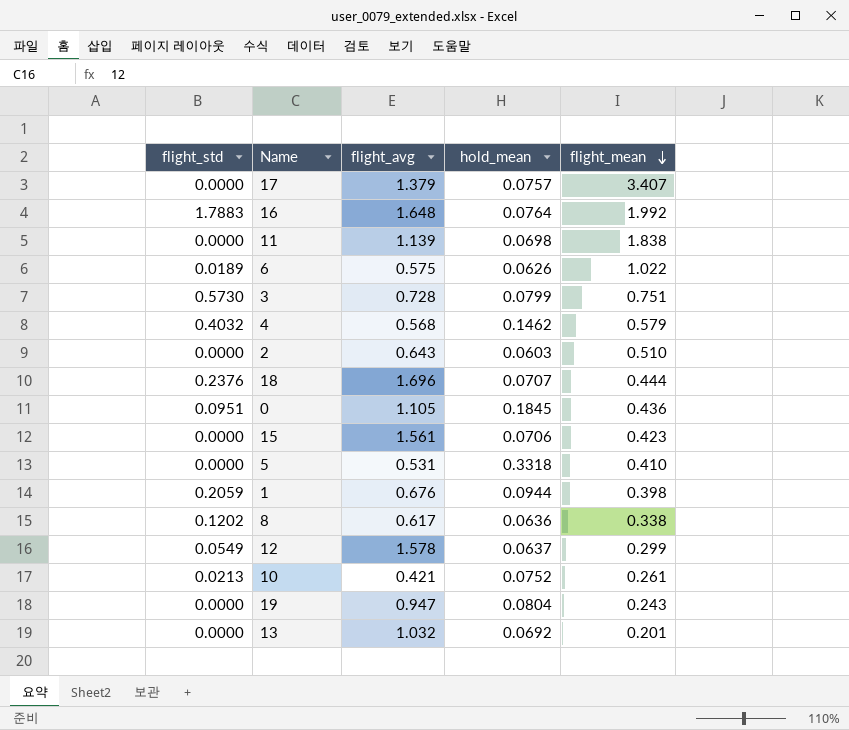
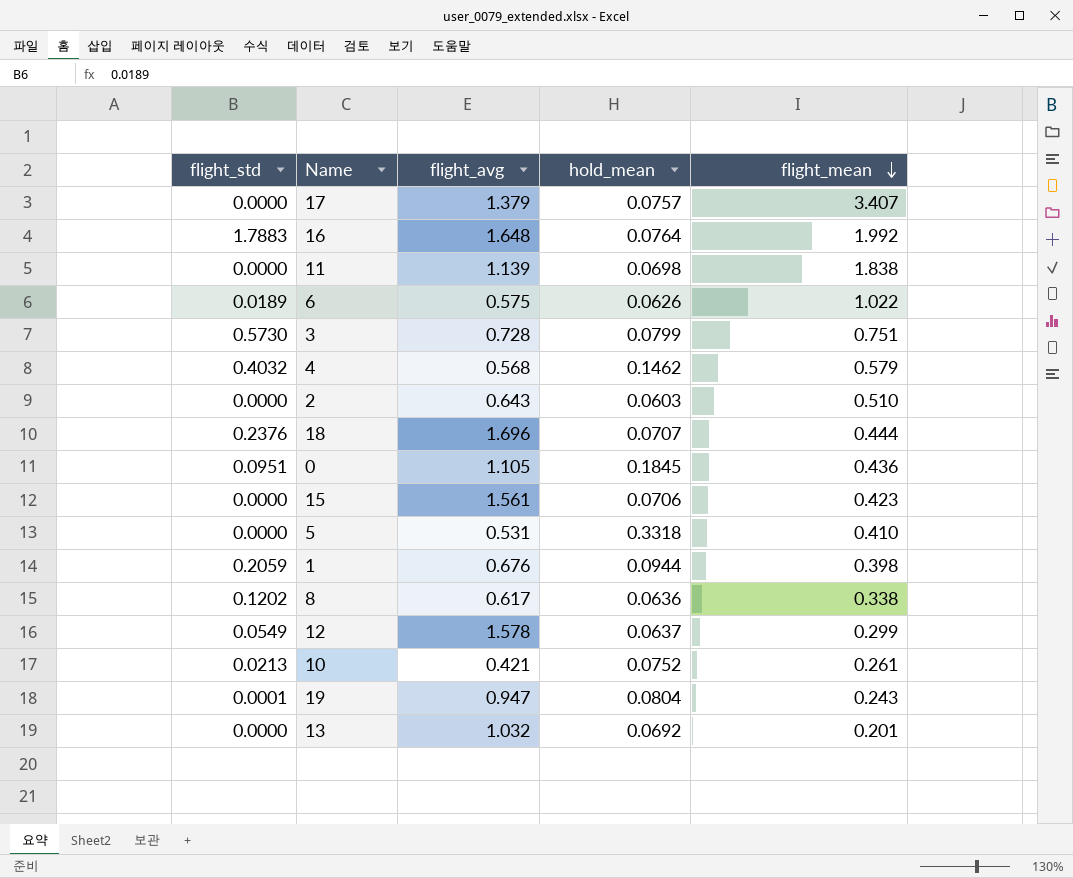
19 | flight_std: 0.0000 -> 0.0001

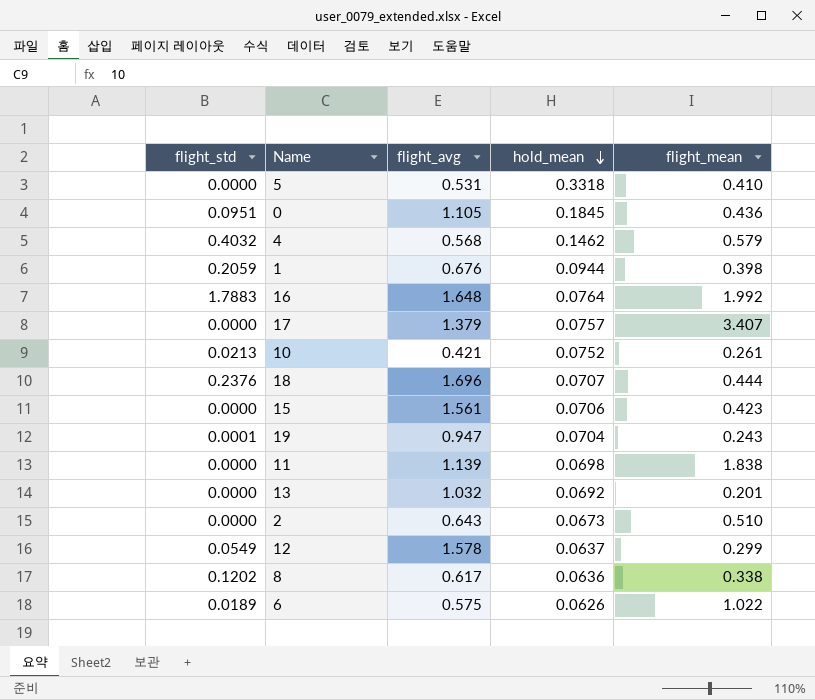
row order: flight_mean descending -> hold_mean descending
row 3: 0.5730 | 0.728 | 0.0799 | 0.751 -> none
19 | hold_mean: 0.0804 -> 0.0704
2 | hold_mean: 0.0603 -> 0.0673

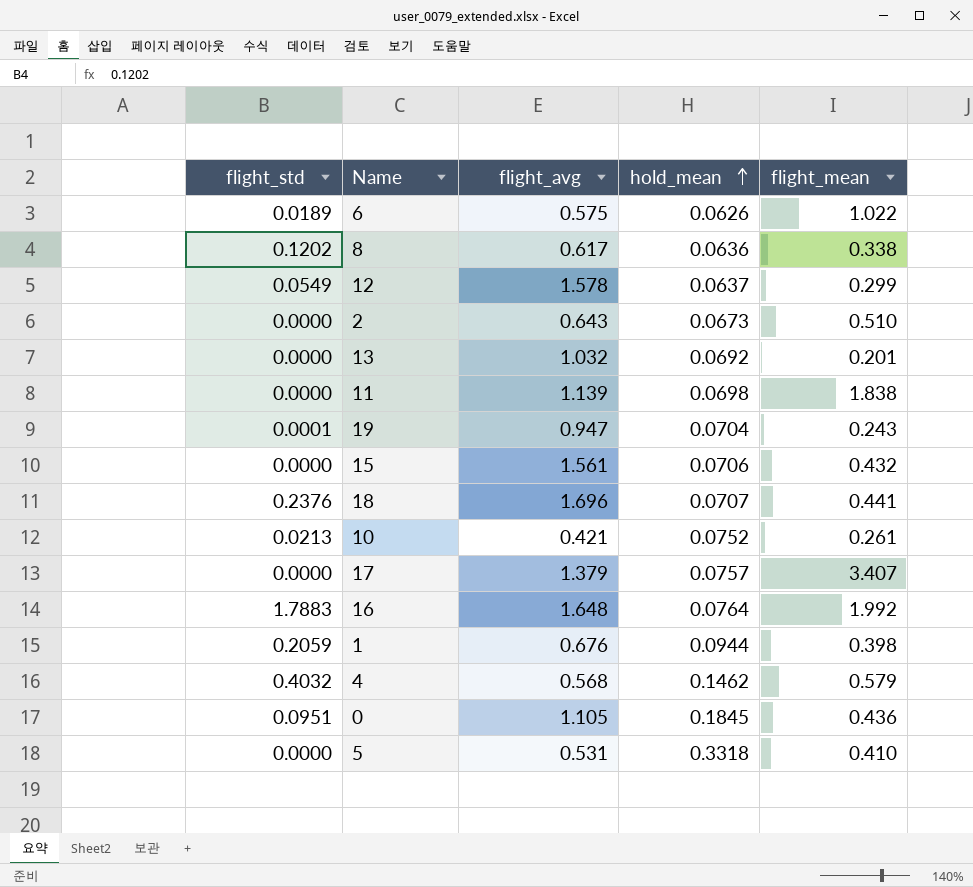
row order: hold_mean descending -> hold_mean ascending
15 | flight_mean: 0.423 -> 0.432
18 | flight_mean: 0.444 -> 0.441

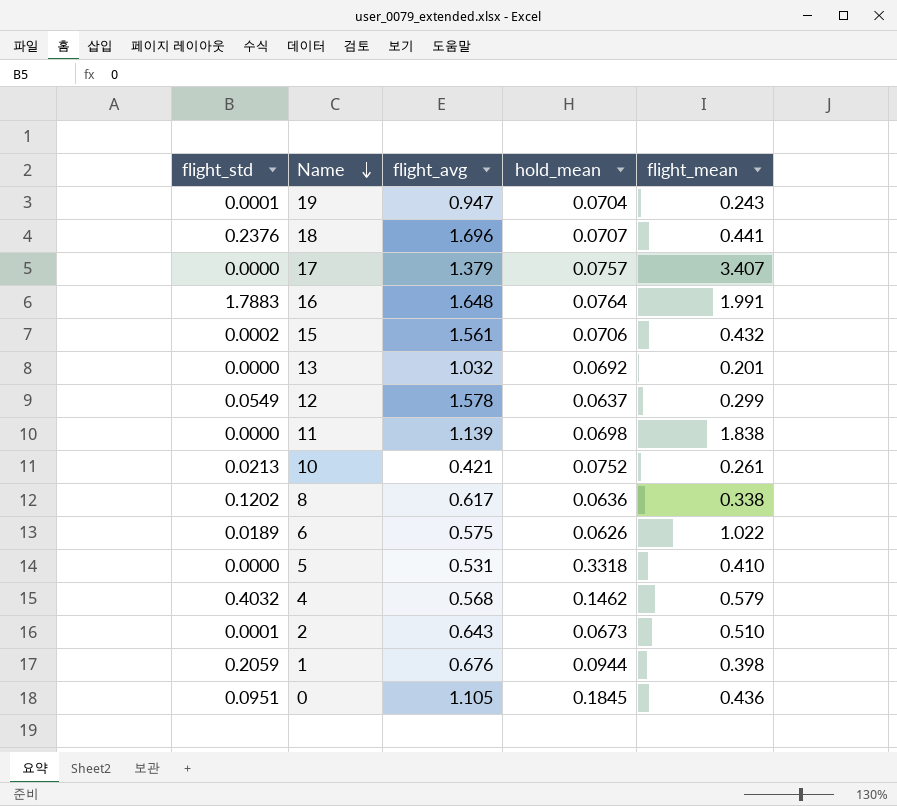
row order: hold_mean ascending -> Name descending
16 | flight_mean: 1.992 -> 1.991
15 | flight_std: 0.0000 -> 0.0002
2 | flight_std: 0.0000 -> 0.0001

